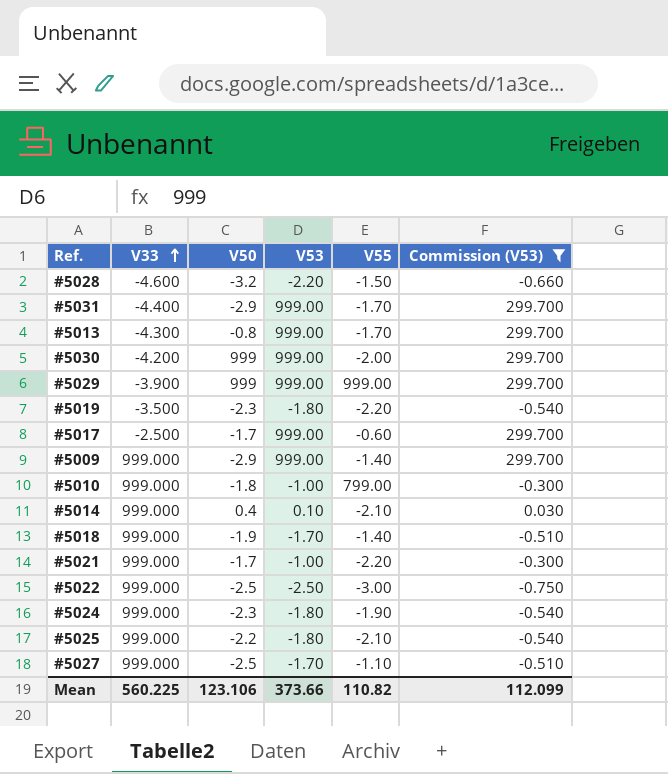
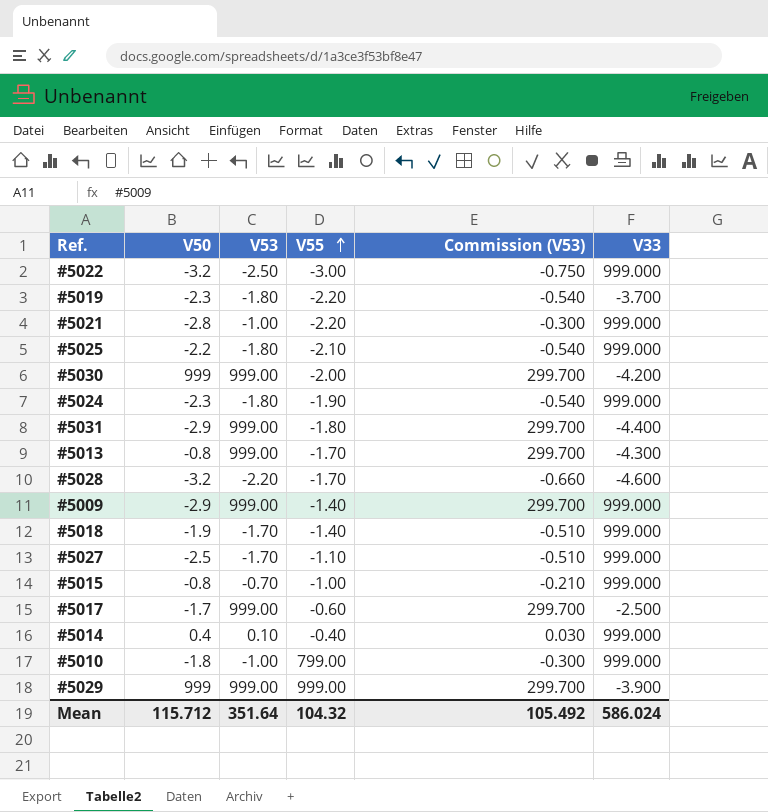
filter: Commission (V53) != -0.210 -> none
row order: V33 ascending -> V55 ascending
column V33 | position: 2 -> 6
#5022 | V50: -2.5 -> -3.2
#5019 | V33: -3.500 -> -3.700
#5021 | V50: -1.7 -> -2.8
#5031 | V55: -1.70 -> -1.80
#5028 | V55: -1.50 -> -1.70
#5014 | V55: -2.10 -> -0.40
Mean | V50: 123.106 -> 115.712
Mean | V53: 373.66 -> 351.64
Mean | V55: 110.82 -> 104.32
Mean | Commission (V53): 112.099 -> 105.492
Mean | V33: 560.225 -> 586.024

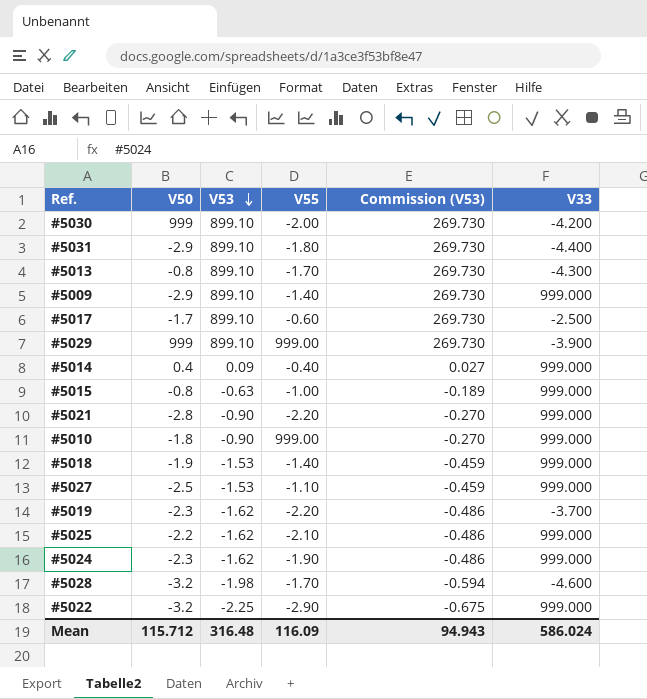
row order: V55 ascending -> V53 descending
#5030 | V53: 999.00 -> 899.10
#5030 | Commission (V53): 299.700 -> 269.730
#5031 | V53: 999.00 -> 899.10
#5031 | Commission (V53): 299.700 -> 269.730
#5013 | V53: 999.00 -> 899.10
#5013 | Commission (V53): 299.700 -> 269.730
#5009 | V53: 999.00 -> 899.10
#5009 | Commission (V53): 299.700 -> 269.730
#5017 | V53: 999.00 -> 899.10
#5017 | Commission (V53): 299.700 -> 269.730
#5029 | V53: 999.00 -> 899.10
#5029 | Commission (V53): 299.700 -> 269.730
#5014 | V53: 0.10 -> 0.09
#5014 | Commission (V53): 0.030 -> 0.027
#5015 | V53: -0.70 -> -0.63
#5015 | Commission (V53): -0.210 -> -0.189
#5021 | V53: -1.00 -> -0.90
#5021 | Commission (V53): -0.300 -> -0.270
#5010 | V53: -1.00 -> -0.90
#5010 | V55: 799.00 -> 999.00
#5010 | Commission (V53): -0.300 -> -0.270
#5018 | V53: -1.70 -> -1.53
#5018 | Commission (V53): -0.510 -> -0.459
#5027 | V53: -1.70 -> -1.53
#5027 | Commission (V53): -0.510 -> -0.459
#5019 | V53: -1.80 -> -1.62
#5019 | Commission (V53): -0.540 -> -0.486
#5025 | V53: -1.80 -> -1.62
#5025 | Commission (V53): -0.540 -> -0.486
#5024 | V53: -1.80 -> -1.62
#5024 | Commission (V53): -0.540 -> -0.486
#5028 | V53: -2.20 -> -1.98
#5028 | Commission (V53): -0.660 -> -0.594
#5022 | V53: -2.50 -> -2.25
#5022 | V55: -3.00 -> -2.90
#5022 | Commission (V53): -0.750 -> -0.675
Mean | V53: 351.64 -> 316.48
Mean | V55: 104.32 -> 116.09
Mean | Commission (V53): 105.492 -> 94.943

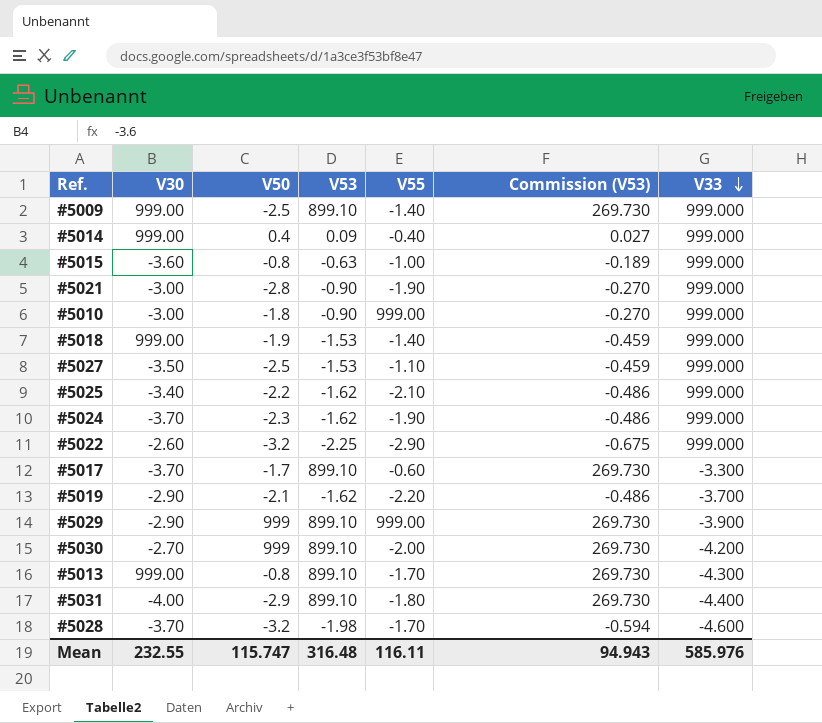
row order: V53 descending -> V33 descending
column V30 | position: none -> 2
#5009 | V50: -2.9 -> -2.5
#5021 | V55: -2.20 -> -1.90
#5017 | V33: -2.500 -> -3.300
#5019 | V50: -2.3 -> -2.1
Mean | V50: 115.712 -> 115.747
Mean | V55: 116.09 -> 116.11
Mean | V33: 586.024 -> 585.976

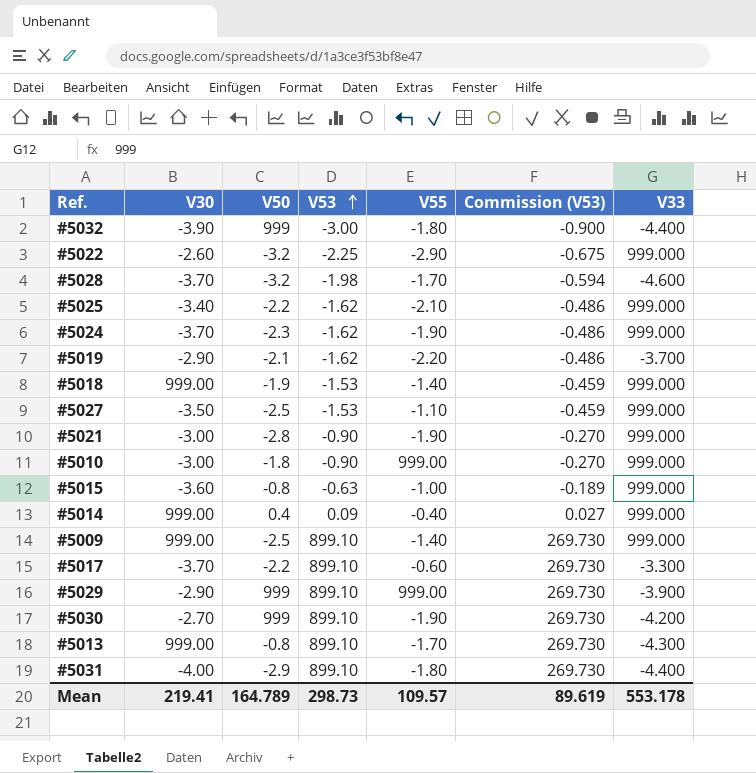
row order: V33 descending -> V53 ascending
row #5032: none -> -3.90 | 999 | -3.00 | -1.80 | -0.900 | -4.400
#5017 | V50: -1.7 -> -2.2
#5030 | V55: -2.00 -> -1.90
Mean | V30: 232.55 -> 219.41
Mean | V50: 115.747 -> 164.789
Mean | V53: 316.48 -> 298.73
Mean | V55: 116.11 -> 109.57
Mean | Commission (V53): 94.943 -> 89.619
Mean | V33: 585.976 -> 553.178

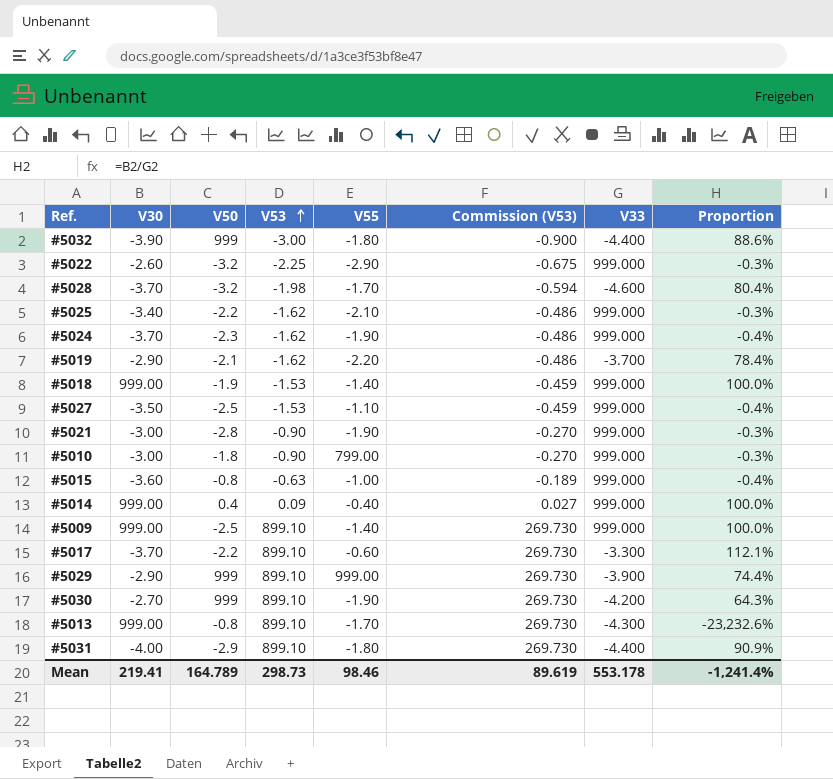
column Proportion | formula: none -> [V30] / [V33]
#5010 | V55: 999.00 -> 799.00
Mean | V55: 109.57 -> 98.46

